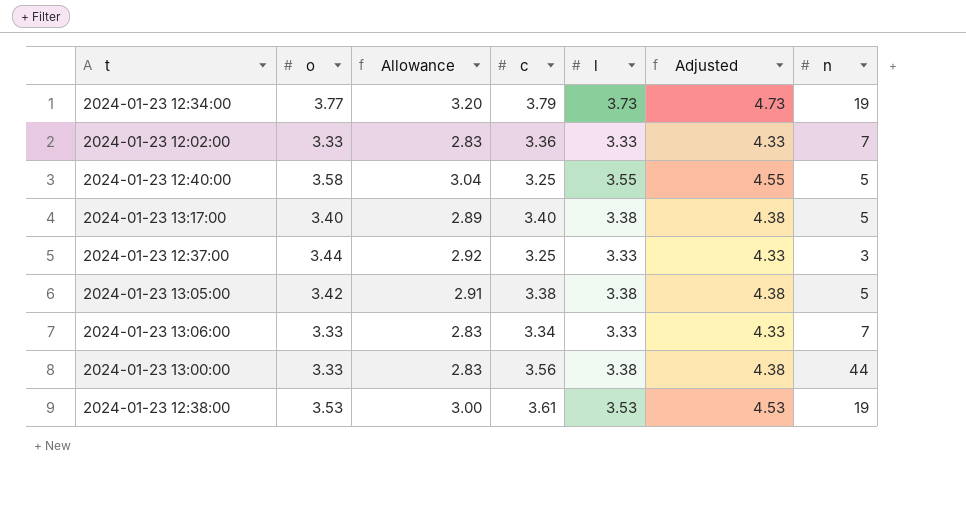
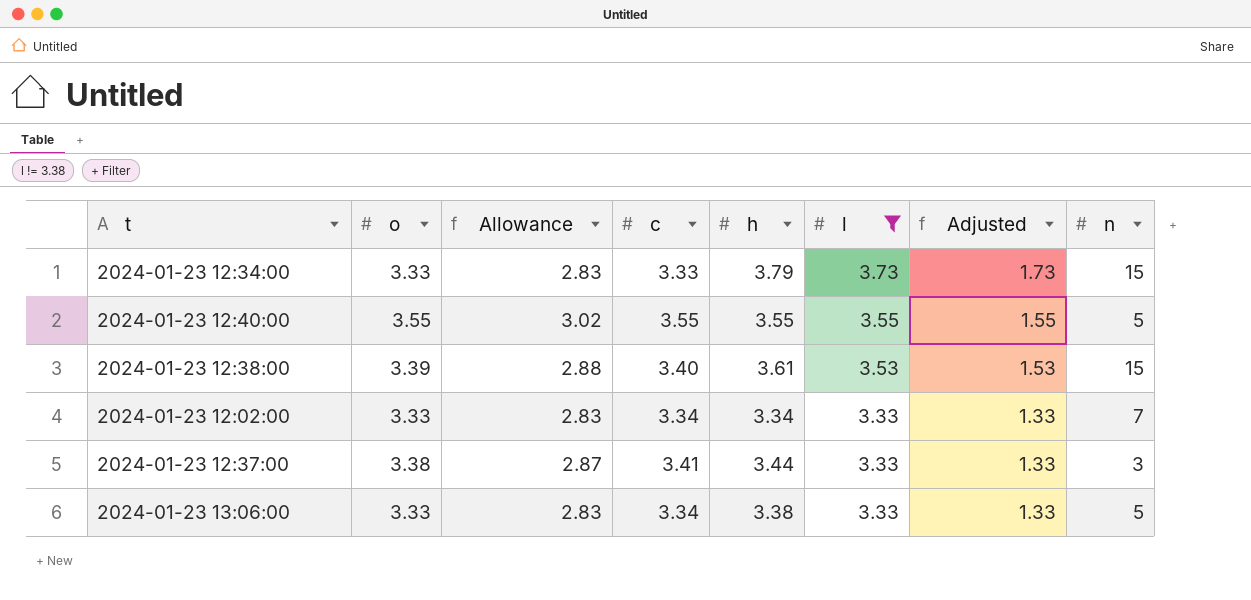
filter: none -> l != 3.38
row order: none -> l descending
column h | position: none -> 5
column Adjusted | formula: [l] + 1 -> [l] - 2
2024-01-23 12:34:00 | o: 3.77 -> 3.33
2024-01-23 12:34:00 | Allowance: 3.20 -> 2.83
2024-01-23 12:34:00 | c: 3.79 -> 3.33
2024-01-23 12:34:00 | n: 19 -> 15
2024-01-23 12:40:00 | o: 3.58 -> 3.55
2024-01-23 12:40:00 | Allowance: 3.04 -> 3.02
2024-01-23 12:40:00 | c: 3.25 -> 3.55
2024-01-23 12:38:00 | o: 3.53 -> 3.39
2024-01-23 12:38:00 | Allowance: 3.00 -> 2.88
2024-01-23 12:38:00 | c: 3.61 -> 3.40
2024-01-23 12:38:00 | n: 19 -> 15
2024-01-23 12:02:00 | c: 3.36 -> 3.34
2024-01-23 12:37:00 | o: 3.44 -> 3.38
2024-01-23 12:37:00 | Allowance: 2.92 -> 2.87
2024-01-23 12:37:00 | c: 3.25 -> 3.41
2024-01-23 13:06:00 | n: 7 -> 5

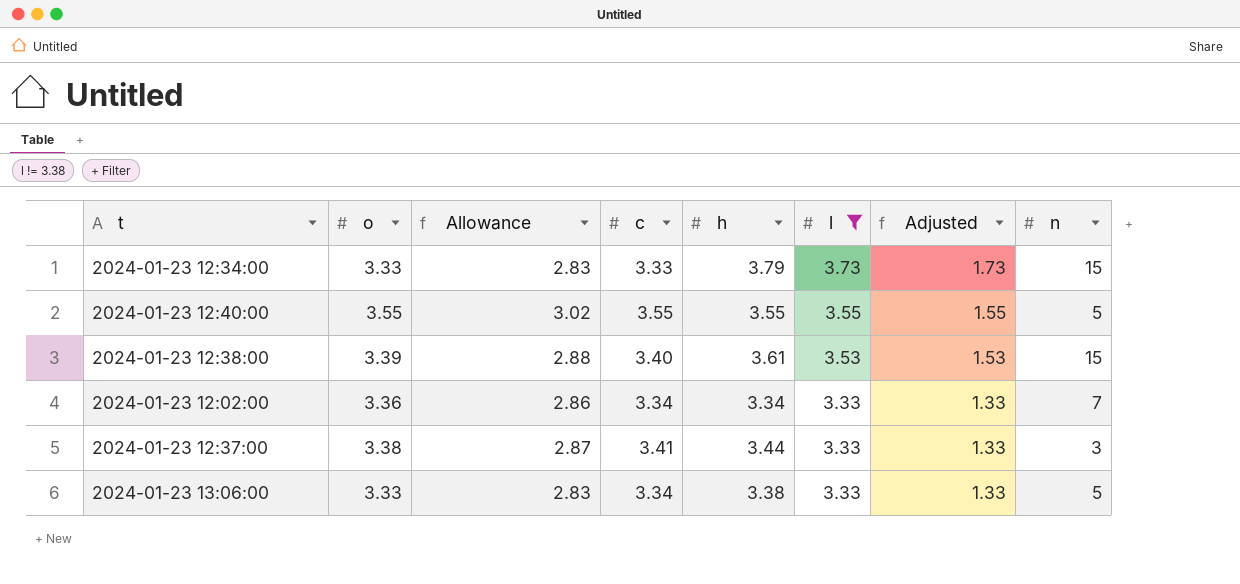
2024-01-23 12:02:00 | o: 3.33 -> 3.36
2024-01-23 12:02:00 | Allowance: 2.83 -> 2.86

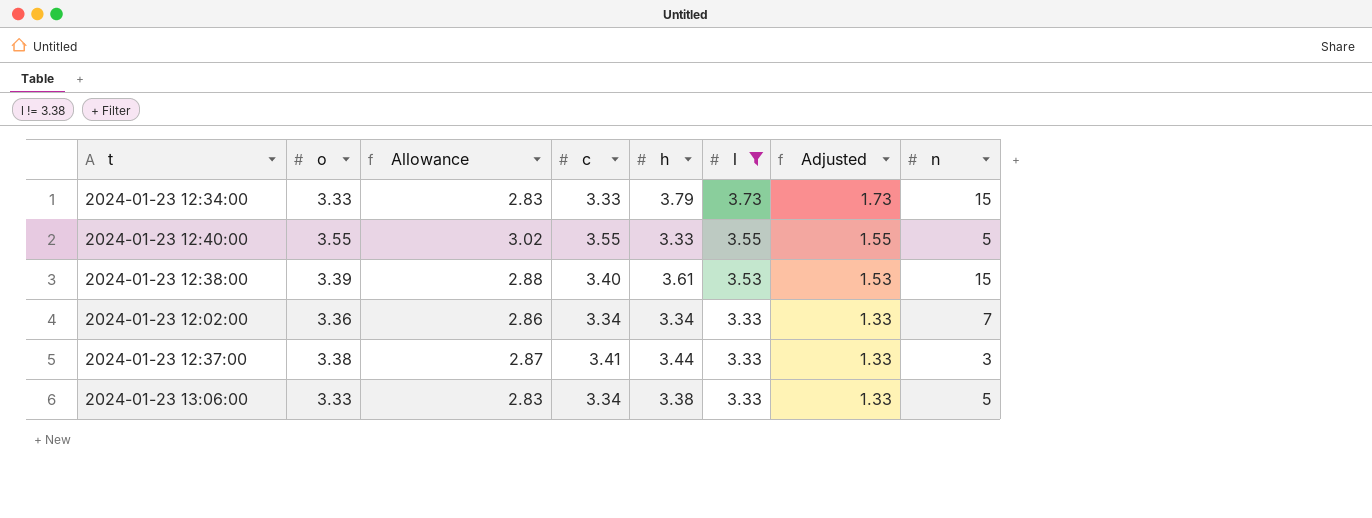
2024-01-23 12:40:00 | h: 3.55 -> 3.33

